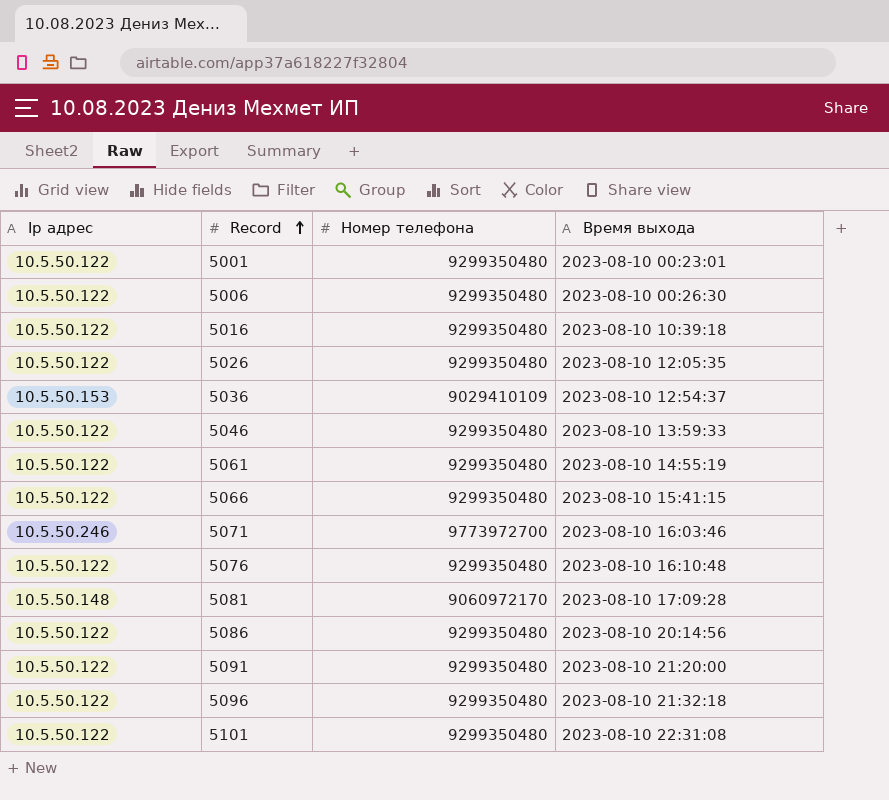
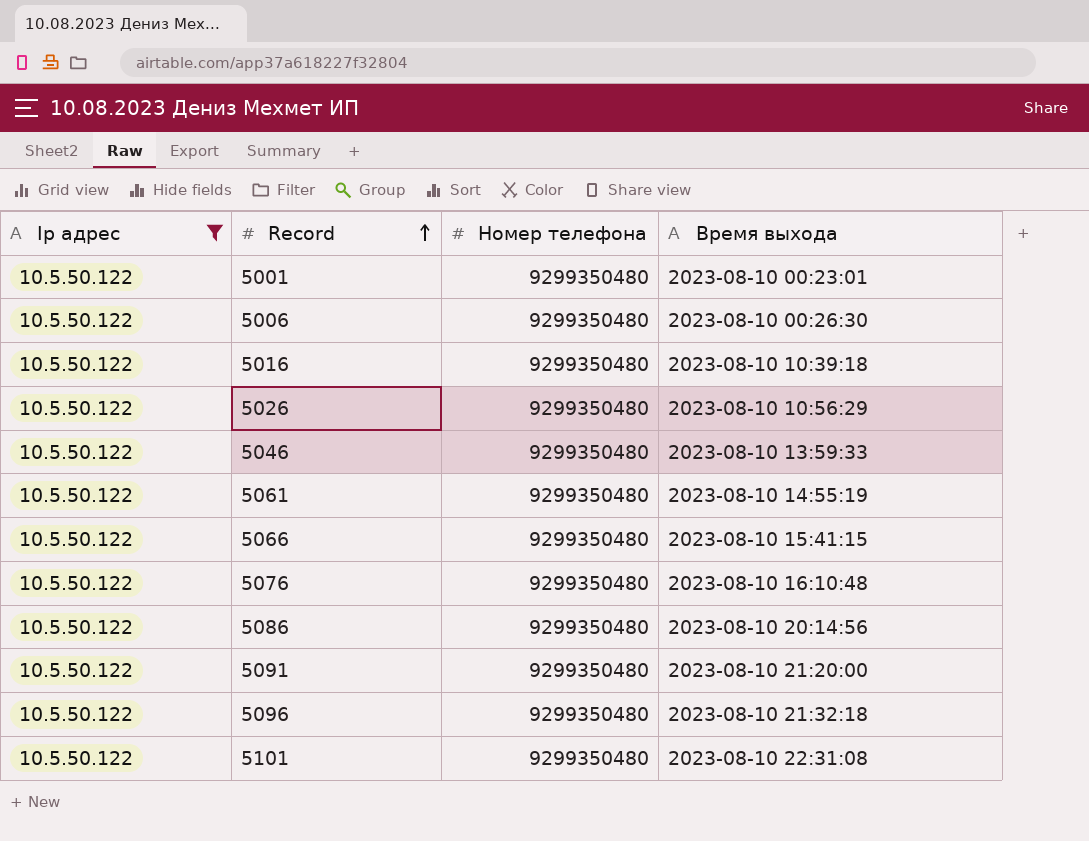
filter: none -> Ip адрес = 10.5.50.122
5026 | Время выхода: 2023-08-10 12:05:35 -> 2023-08-10 10:56:29

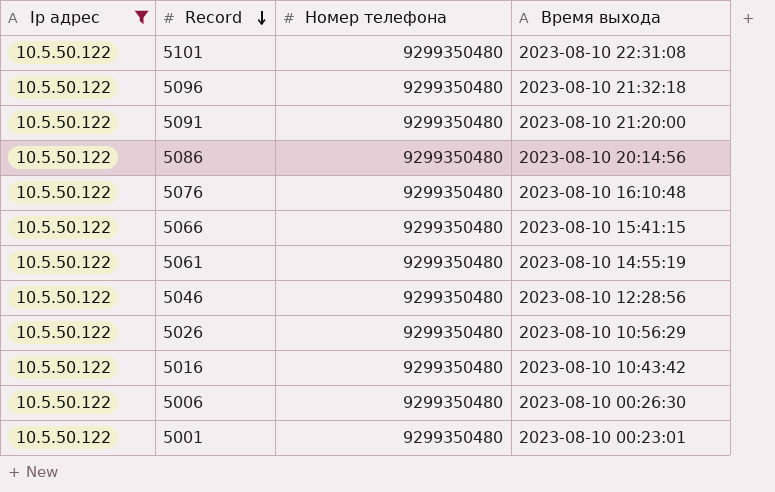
row order: Record ascending -> Record descending
5046 | Время выхода: 2023-08-10 13:59:33 -> 2023-08-10 12:28:56
5016 | Время выхода: 2023-08-10 10:39:18 -> 2023-08-10 10:43:42

